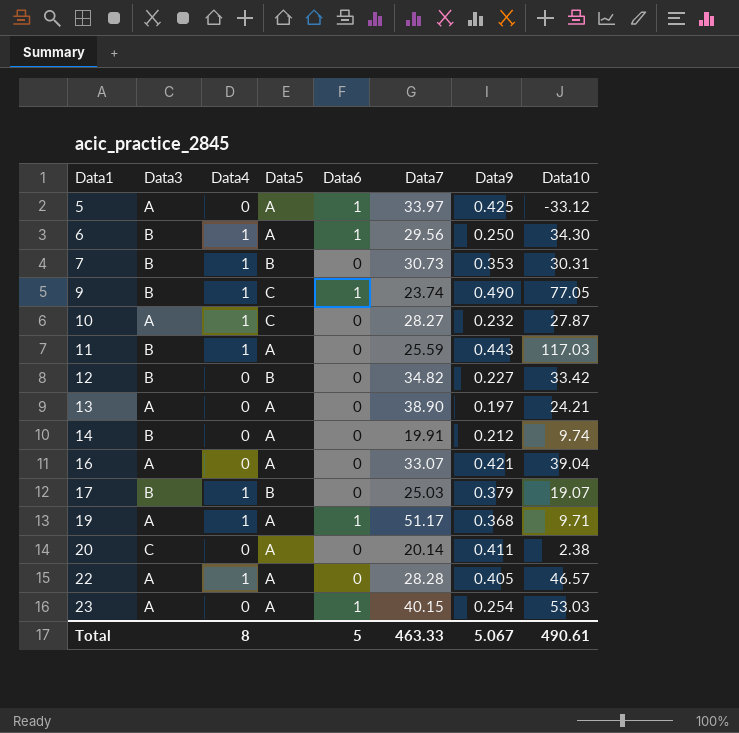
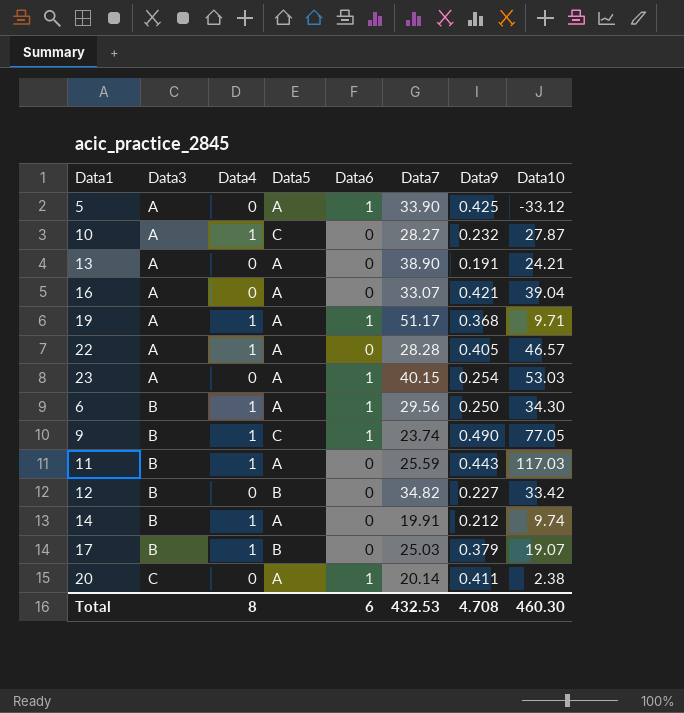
row order: Data1 ascending -> Data3 ascending
row 7: B | 1 | B | 0 | 30.73 | 0.353 | 30.31 -> none
5 | Data7: 33.97 -> 33.90
13 | Data9: 0.197 -> 0.191
14 | Data4: 0 -> 1
20 | Data6: 0 -> 1
Total | Data6: 5 -> 6
Total | Data7: 463.33 -> 432.53
Total | Data9: 5.067 -> 4.708
Total | Data10: 490.61 -> 460.30

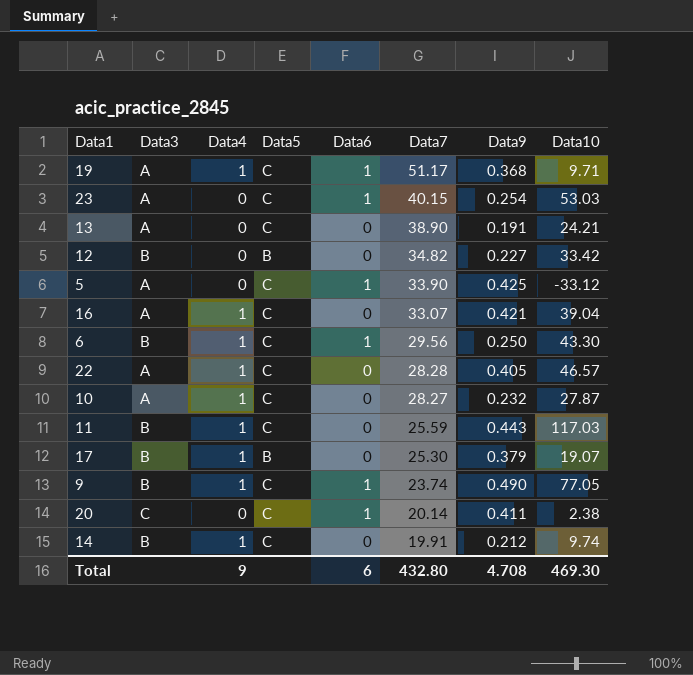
row order: Data3 ascending -> Data7 descending
19 | Data5: A -> C
23 | Data5: A -> C
13 | Data5: A -> C
5 | Data5: A -> C
16 | Data4: 0 -> 1
16 | Data5: A -> C
6 | Data5: A -> C
6 | Data10: 34.30 -> 43.30
22 | Data5: A -> C
11 | Data5: A -> C
17 | Data7: 25.03 -> 25.30
20 | Data5: A -> C
14 | Data5: A -> C
Total | Data4: 8 -> 9
Total | Data7: 432.53 -> 432.80
Total | Data10: 460.30 -> 469.30

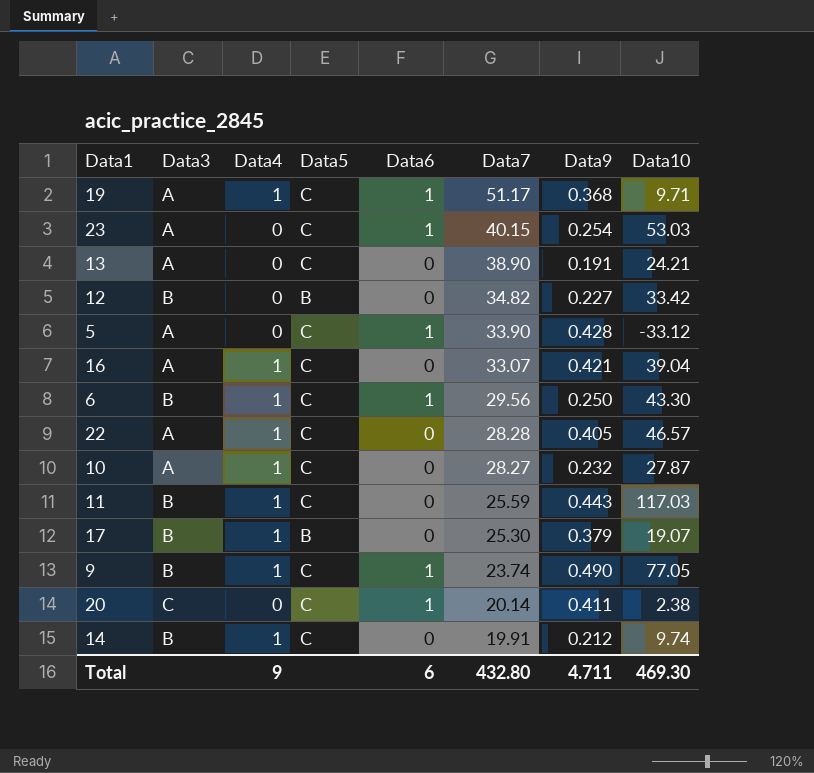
5 | Data9: 0.425 -> 0.428
Total | Data9: 4.708 -> 4.711

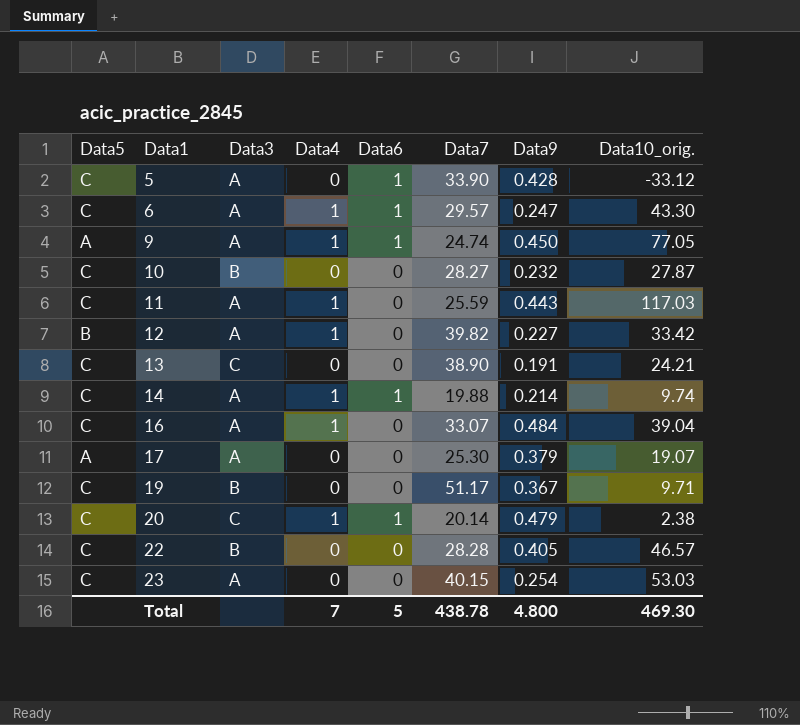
row order: Data7 descending -> Data1 ascending
column Data5 | position: 4 -> 1
column name: Data10 -> Data10_orig.
6 | Data3: B -> A
6 | Data7: 29.56 -> 29.57
6 | Data9: 0.250 -> 0.247
9 | Data5: C -> A
9 | Data3: B -> A
9 | Data7: 23.74 -> 24.74
9 | Data9: 0.490 -> 0.450
10 | Data3: A -> B
10 | Data4: 1 -> 0
11 | Data3: B -> A
12 | Data3: B -> A
12 | Data4: 0 -> 1
12 | Data7: 34.82 -> 39.82
13 | Data3: A -> C
14 | Data3: B -> A
14 | Data6: 0 -> 1
14 | Data7: 19.91 -> 19.88
14 | Data9: 0.212 -> 0.214
16 | Data9: 0.421 -> 0.484
17 | Data5: B -> A
17 | Data3: B -> A
17 | Data4: 1 -> 0
19 | Data3: A -> B
19 | Data4: 1 -> 0
19 | Data6: 1 -> 0
19 | Data9: 0.368 -> 0.367
20 | Data4: 0 -> 1
20 | Data9: 0.411 -> 0.479
22 | Data3: A -> B
22 | Data4: 1 -> 0
23 | Data6: 1 -> 0
Total | Data4: 9 -> 7
Total | Data6: 6 -> 5
Total | Data7: 432.80 -> 438.78
Total | Data9: 4.711 -> 4.800

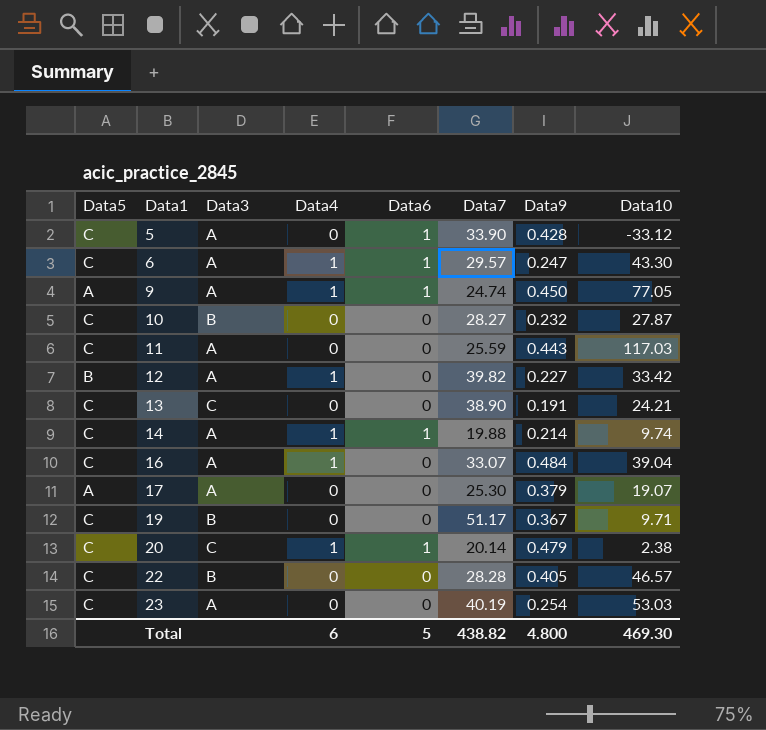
column name: Data10_orig. -> Data10
11 | Data4: 1 -> 0
23 | Data7: 40.15 -> 40.19
Total | Data4: 7 -> 6
Total | Data7: 438.78 -> 438.82

